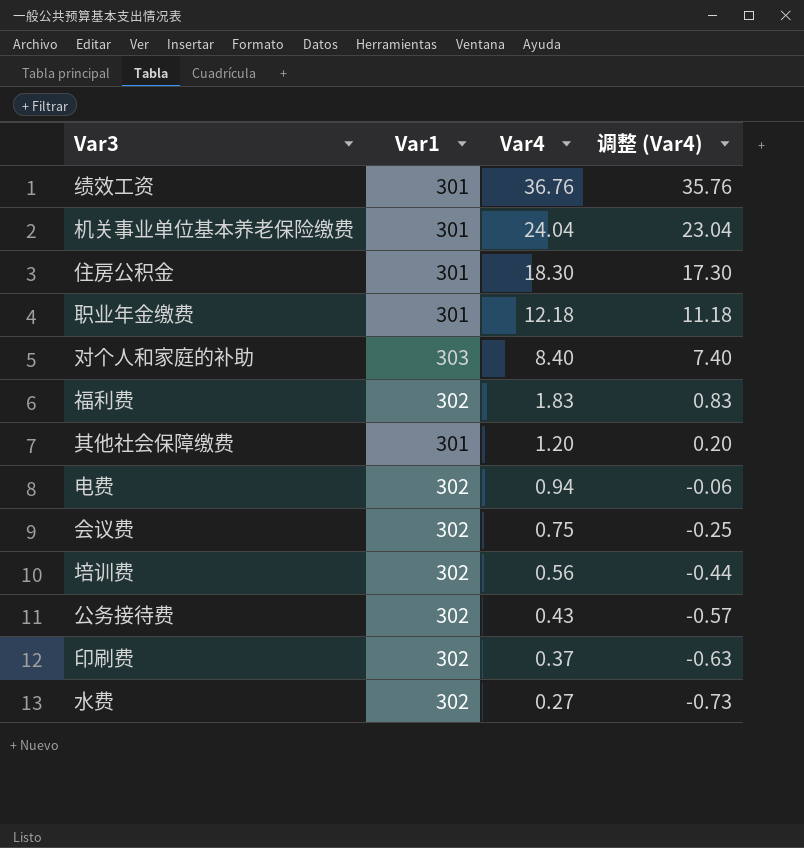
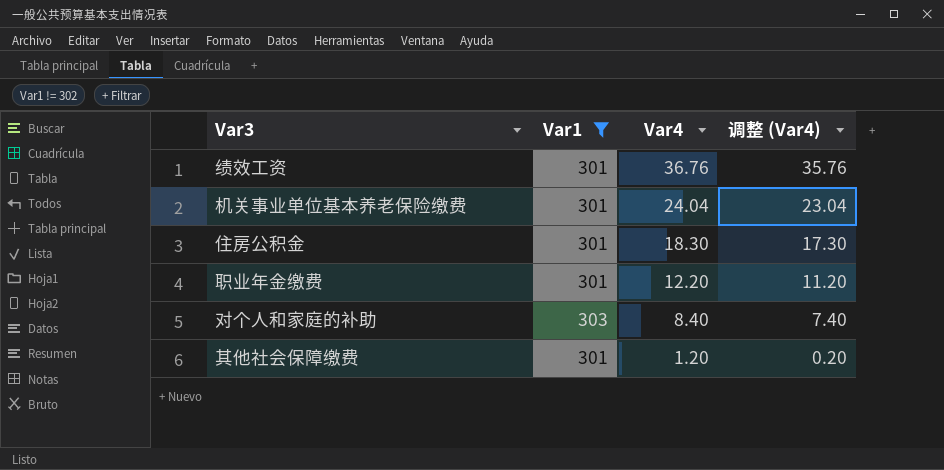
filter: none -> Var1 != 302
职业年金缴费 | Var4: 12.18 -> 12.20
职业年金缴费 | 调整 (Var4): 11.18 -> 11.20

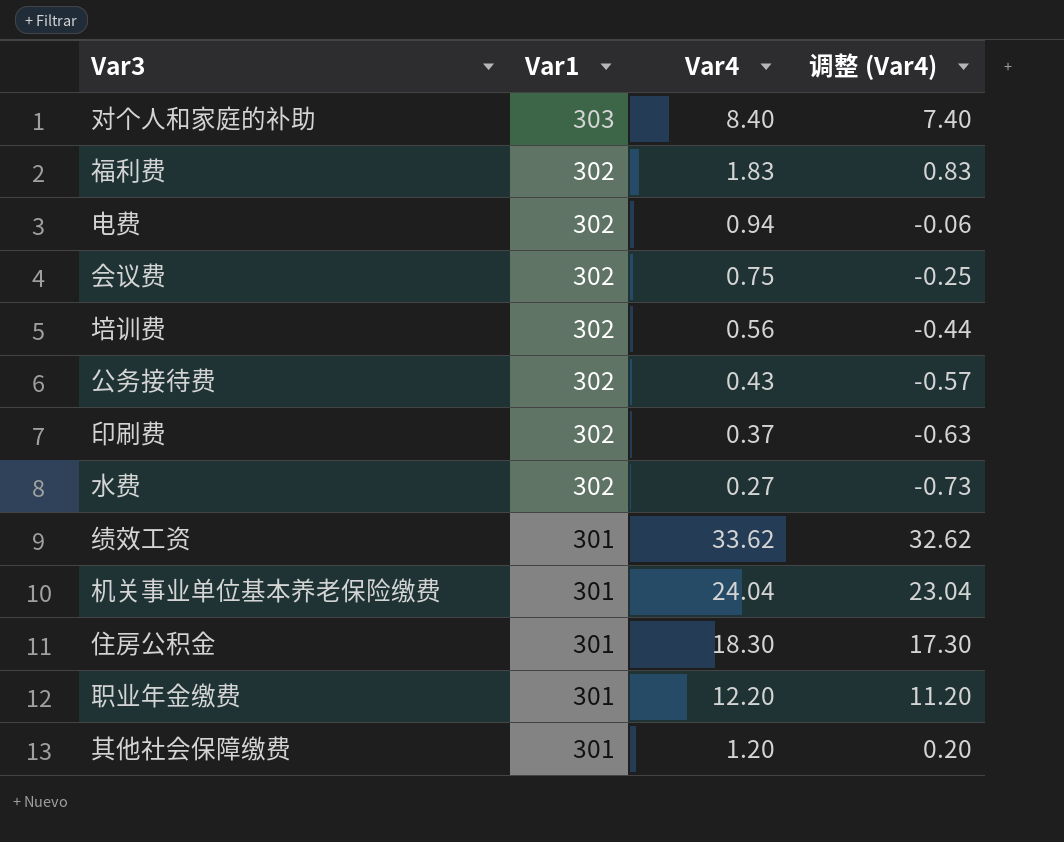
filter: Var1 != 302 -> none
row order: Var4 descending -> Var1 descending
绩效工资 | Var4: 36.76 -> 33.62
绩效工资 | 调整 (Var4): 35.76 -> 32.62

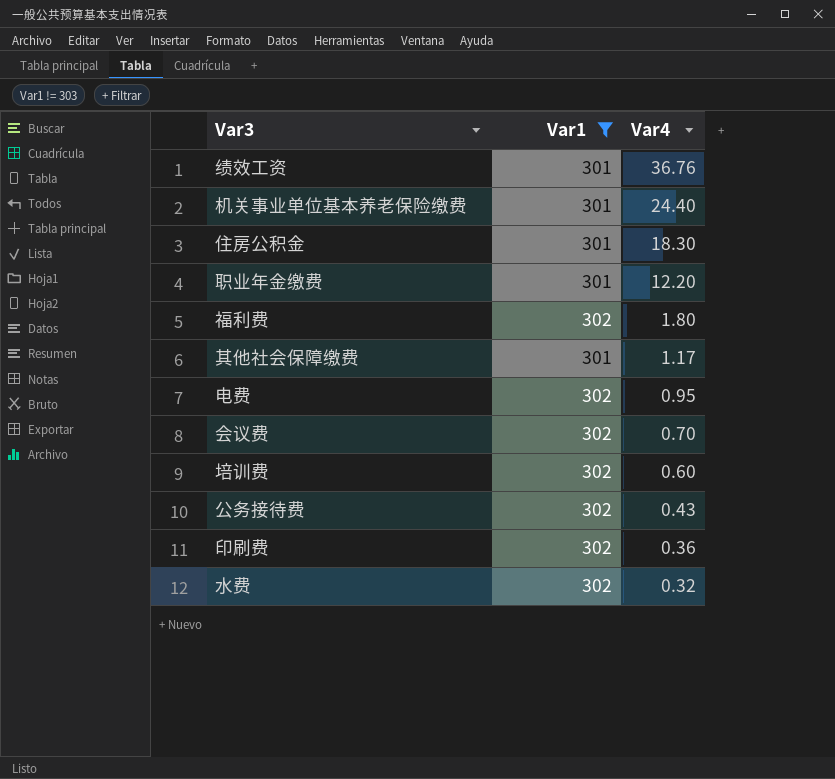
filter: none -> Var1 != 303
row order: Var1 descending -> Var4 descending
column 调整 (Var4) | formula: [Var4] - 1 -> none
绩效工资 | Var4: 33.62 -> 36.76
机关事业单位基本养老保险缴费 | Var4: 24.04 -> 24.40
福利费 | Var4: 1.83 -> 1.80
其他社会保障缴费 | Var4: 1.20 -> 1.17
电费 | Var4: 0.94 -> 0.95
会议费 | Var4: 0.75 -> 0.70
培训费 | Var4: 0.56 -> 0.60
印刷费 | Var4: 0.37 -> 0.36
水费 | Var4: 0.27 -> 0.32

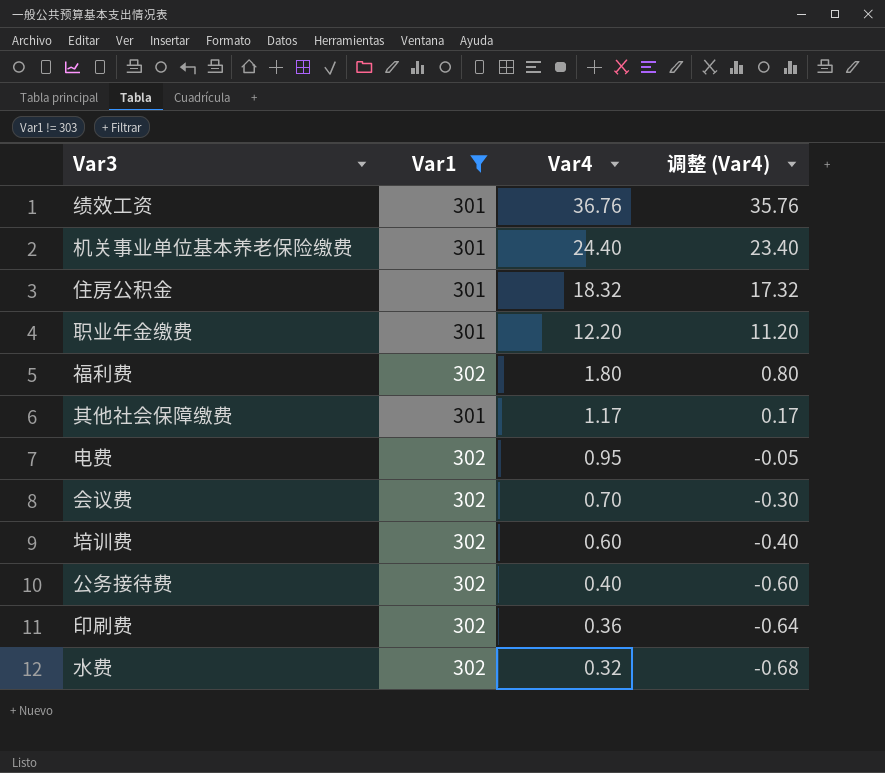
column 调整 (Var4) | formula: none -> [Var4] - 1
住房公积金 | Var4: 18.30 -> 18.32
公务接待费 | Var4: 0.43 -> 0.40

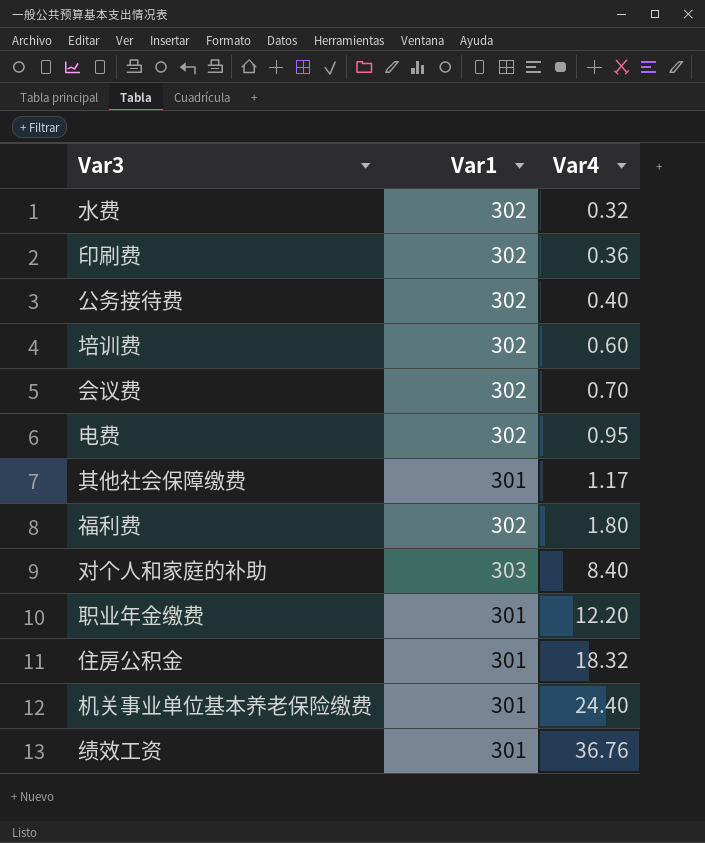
filter: Var1 != 303 -> none
row order: Var4 descending -> Var4 ascending
column 调整 (Var4) | formula: [Var4] - 1 -> none

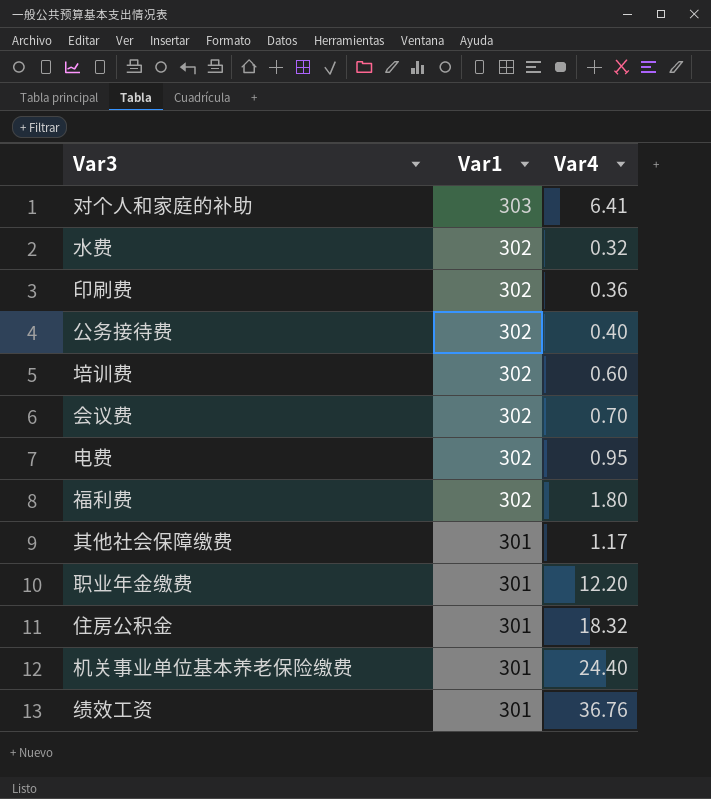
row order: Var4 ascending -> Var1 descending
对个人和家庭的补助 | Var4: 8.40 -> 6.41

